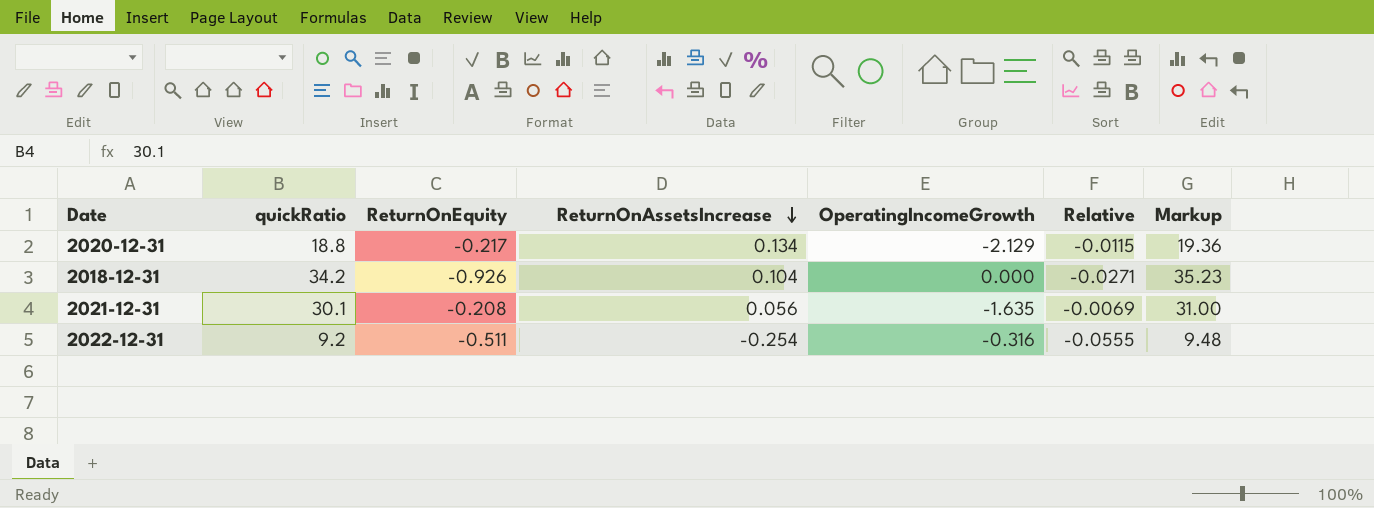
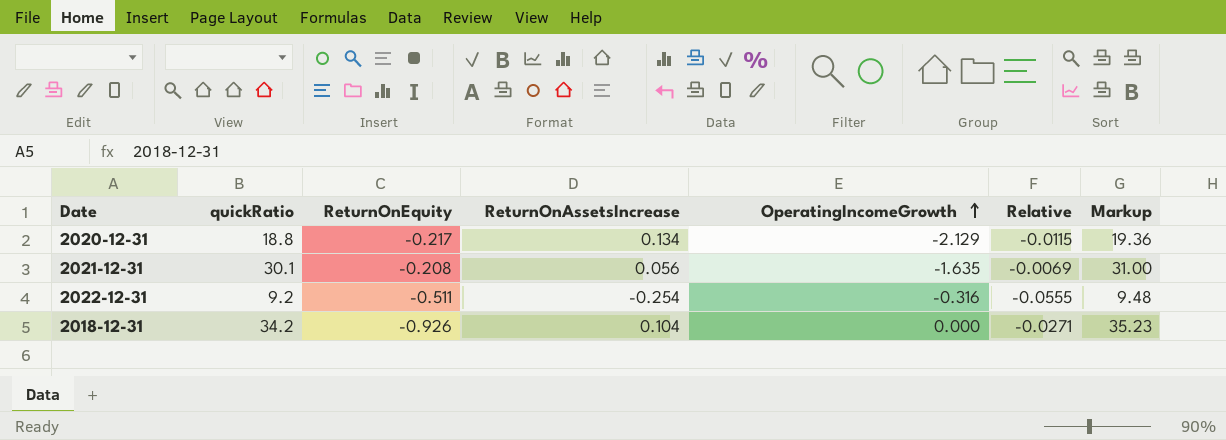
row order: ReturnOnAssetsIncrease descending -> OperatingIncomeGrowth ascending

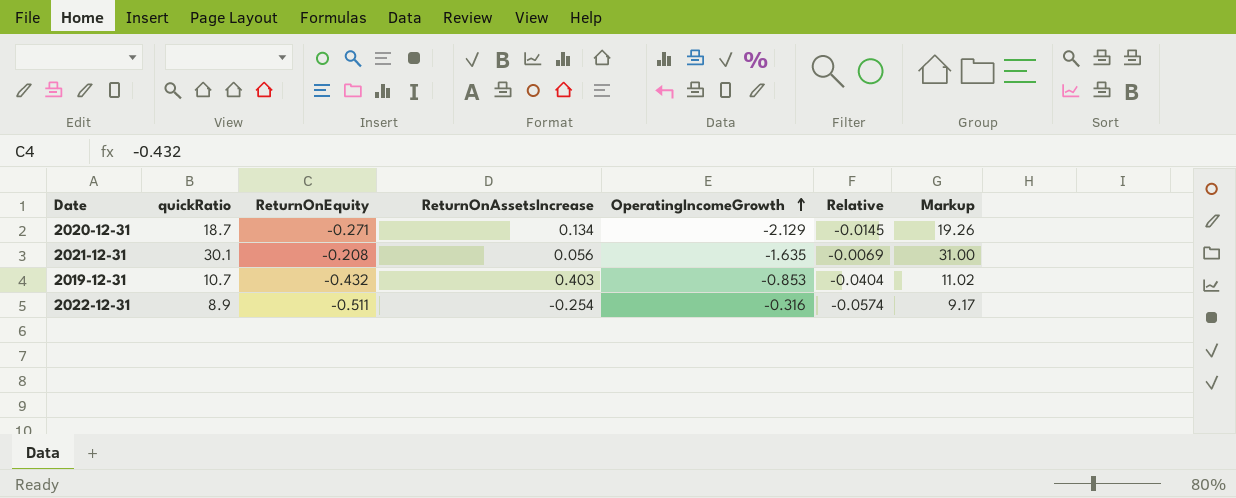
row 2018-12-31: 34.2 | -0.926 | 0.104 | 0.000 | -0.0271 | 35.23 -> none
2020-12-31 | quickRatio: 18.8 -> 18.7
2020-12-31 | ReturnOnEquity: -0.217 -> -0.271
2020-12-31 | Relative: -0.0115 -> -0.0145
2020-12-31 | Markup: 19.36 -> 19.26
row 2019-12-31: none -> 10.7 | -0.432 | 0.403 | -0.853 | -0.0404 | 11.02
2022-12-31 | quickRatio: 9.2 -> 8.9
2022-12-31 | Relative: -0.0555 -> -0.0574
2022-12-31 | Markup: 9.48 -> 9.17

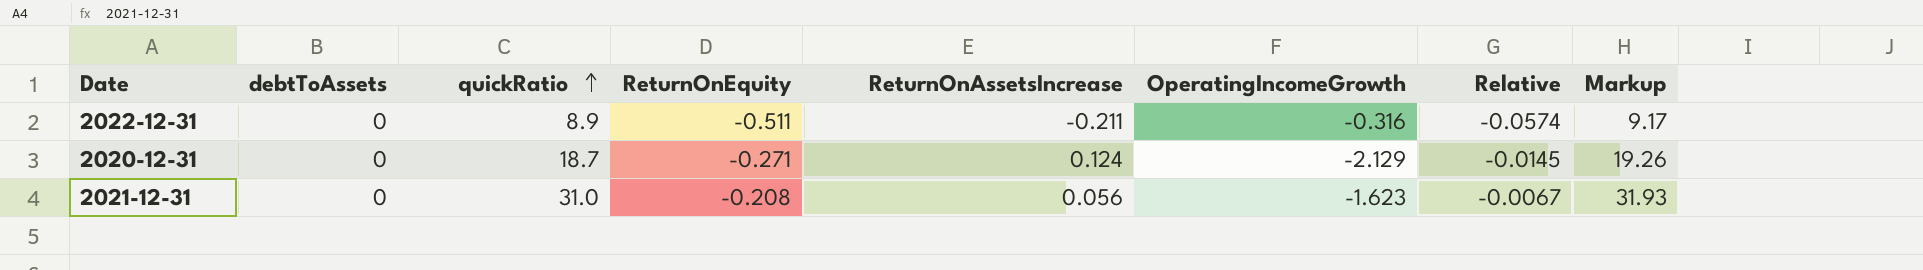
row order: OperatingIncomeGrowth ascending -> quickRatio ascending
column debtToAssets | position: none -> 2
row 2019-12-31: 10.7 | -0.432 | 0.403 | -0.853 | -0.0404 | 11.02 -> none
2022-12-31 | ReturnOnAssetsIncrease: -0.254 -> -0.211
2020-12-31 | ReturnOnAssetsIncrease: 0.134 -> 0.124
2021-12-31 | quickRatio: 30.1 -> 31.0
2021-12-31 | OperatingIncomeGrowth: -1.635 -> -1.623
2021-12-31 | Relative: -0.0069 -> -0.0067
2021-12-31 | Markup: 31.00 -> 31.93

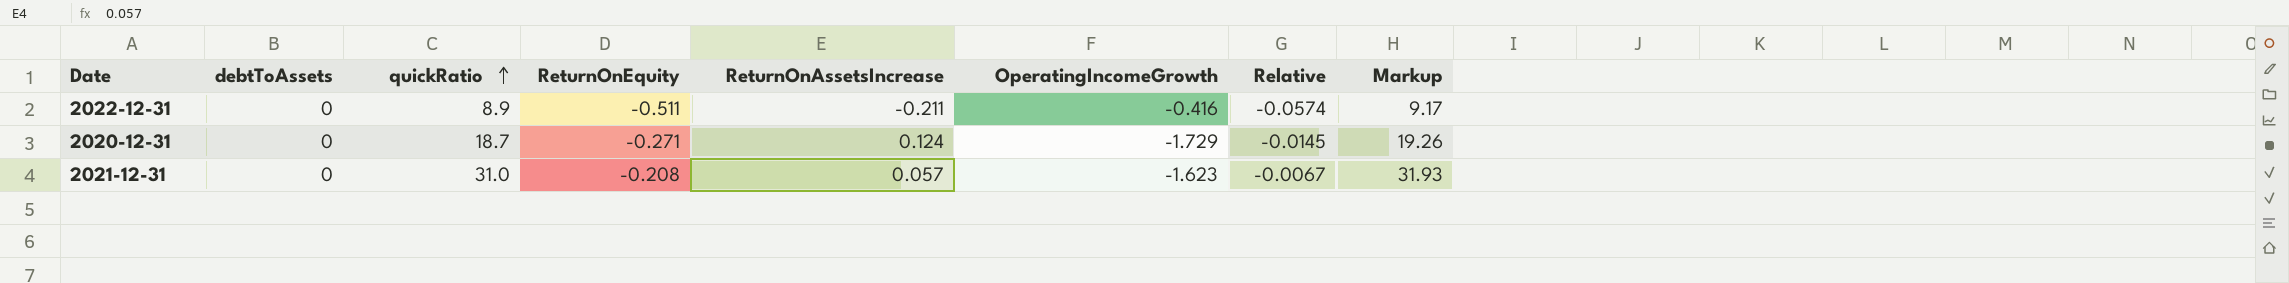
2022-12-31 | OperatingIncomeGrowth: -0.316 -> -0.416
2020-12-31 | OperatingIncomeGrowth: -2.129 -> -1.729
2021-12-31 | ReturnOnAssetsIncrease: 0.056 -> 0.057

